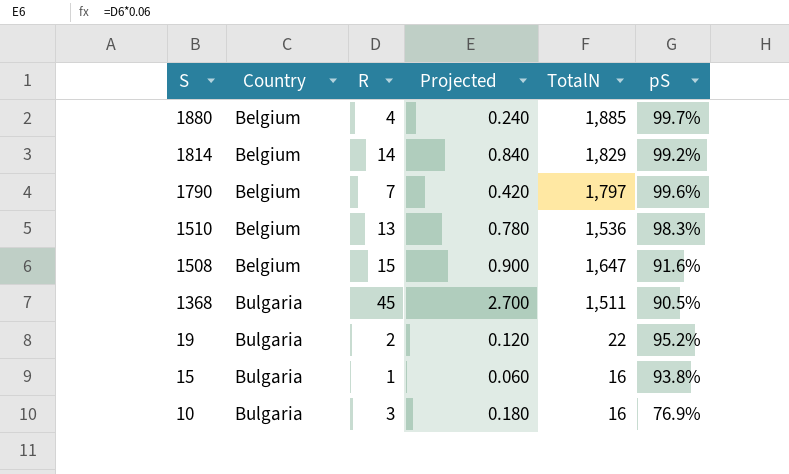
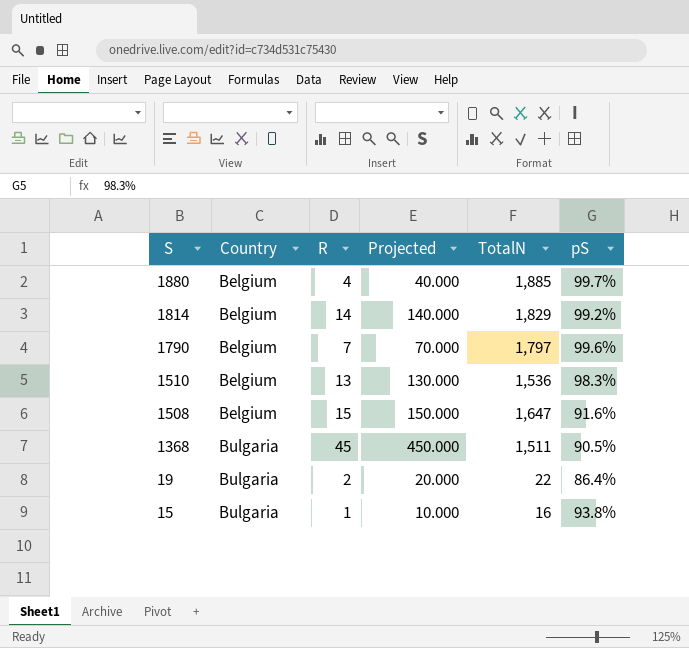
column Projected | formula: [R] * 0.06 -> [R] * 10
row 10: Bulgaria | 3 | 0.180 | 16 | 76.9% -> none
19 | pS: 95.2% -> 86.4%

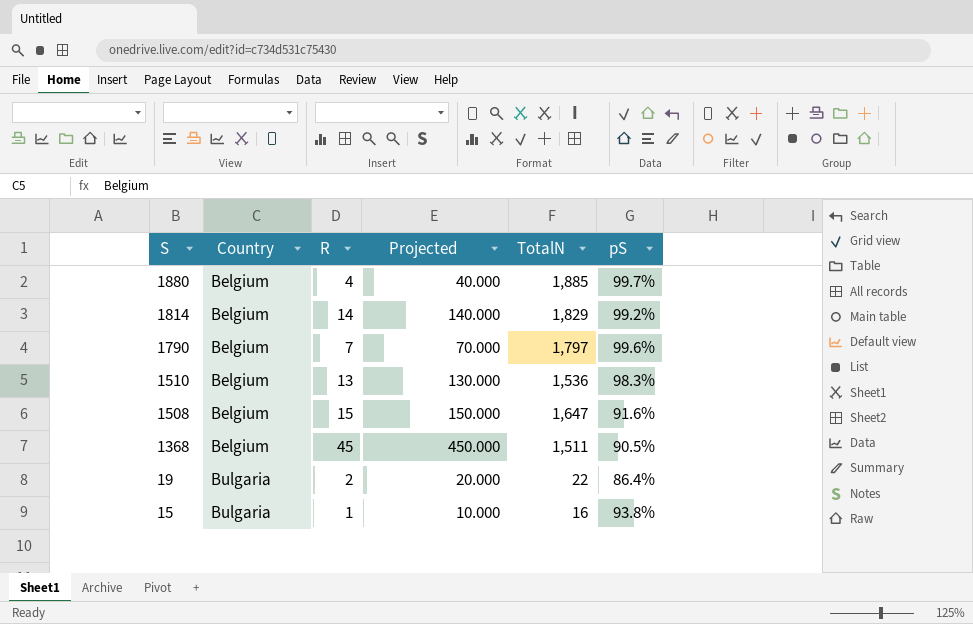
1368 | Country: Bulgaria -> Belgium

